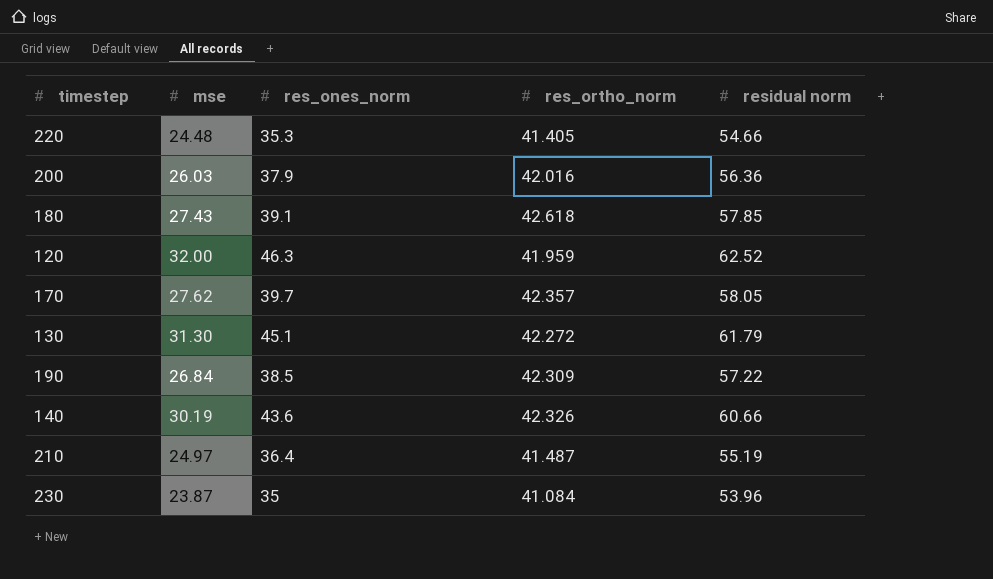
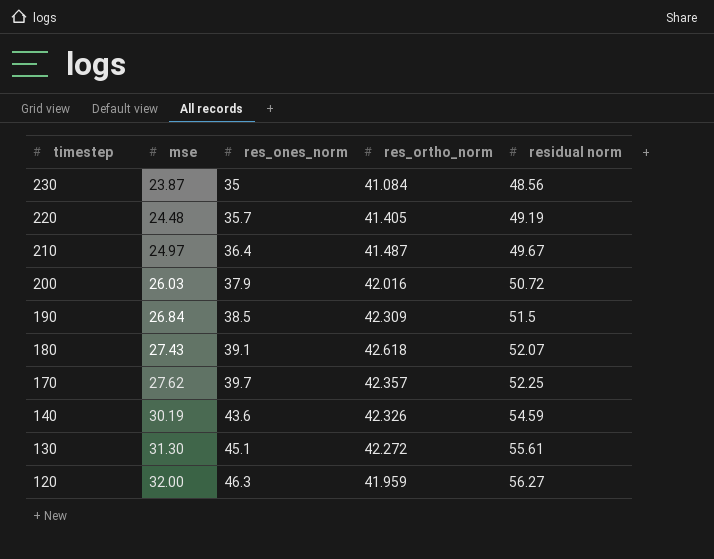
row order: none -> timestep descending
230 | residual norm: 53.96 -> 48.56
220 | res_ones_norm: 35.3 -> 35.7
220 | residual norm: 54.66 -> 49.19
210 | residual norm: 55.19 -> 49.67
200 | residual norm: 56.36 -> 50.72
190 | residual norm: 57.22 -> 51.5
180 | residual norm: 57.85 -> 52.07
170 | residual norm: 58.05 -> 52.25
140 | residual norm: 60.66 -> 54.59
130 | residual norm: 61.79 -> 55.61
120 | residual norm: 62.52 -> 56.27

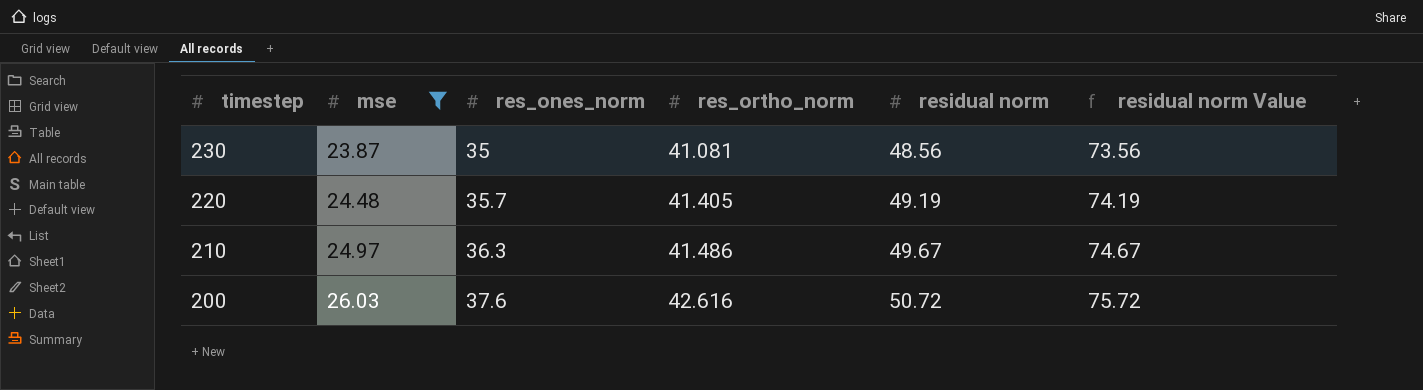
filter: none -> mse <= 26.03
column residual norm Value | formula: none -> [residual norm] + 25
230 | res_ortho_norm: 41.084 -> 41.081
210 | res_ones_norm: 36.4 -> 36.3
210 | res_ortho_norm: 41.487 -> 41.486
200 | res_ones_norm: 37.9 -> 37.6
200 | res_ortho_norm: 42.016 -> 42.616

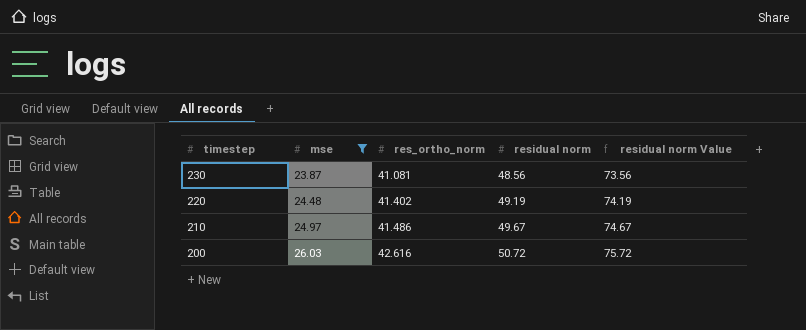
column res_ones_norm | position: 3 -> none
220 | res_ortho_norm: 41.405 -> 41.402

